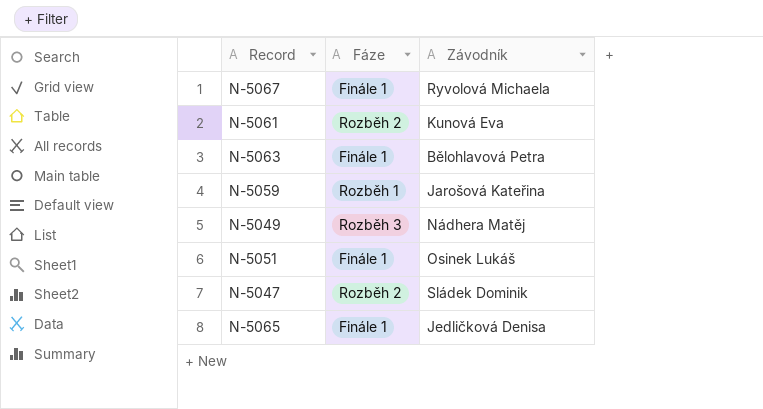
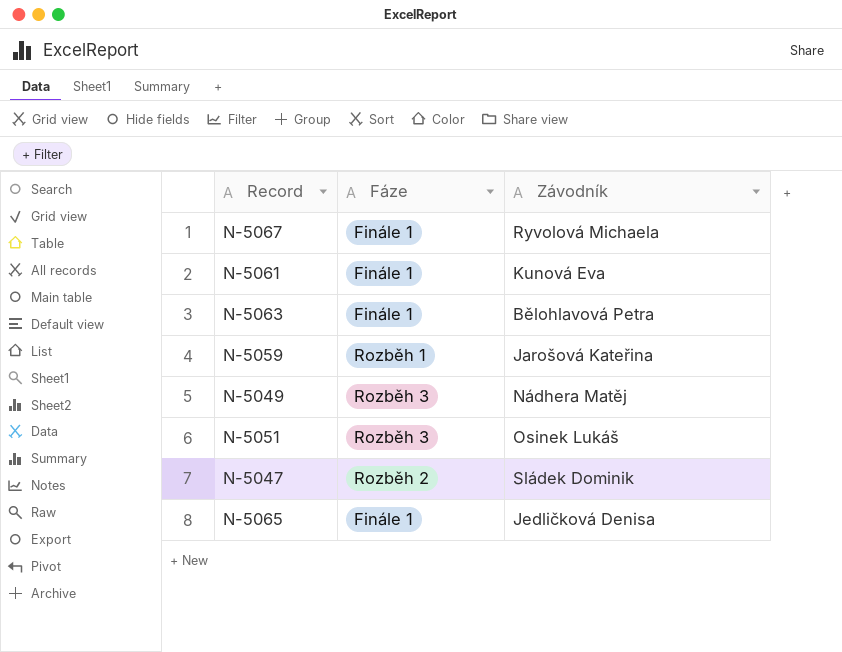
N-5061 | Fáze: Rozběh 2 -> Finále 1
N-5051 | Fáze: Finále 1 -> Rozběh 3

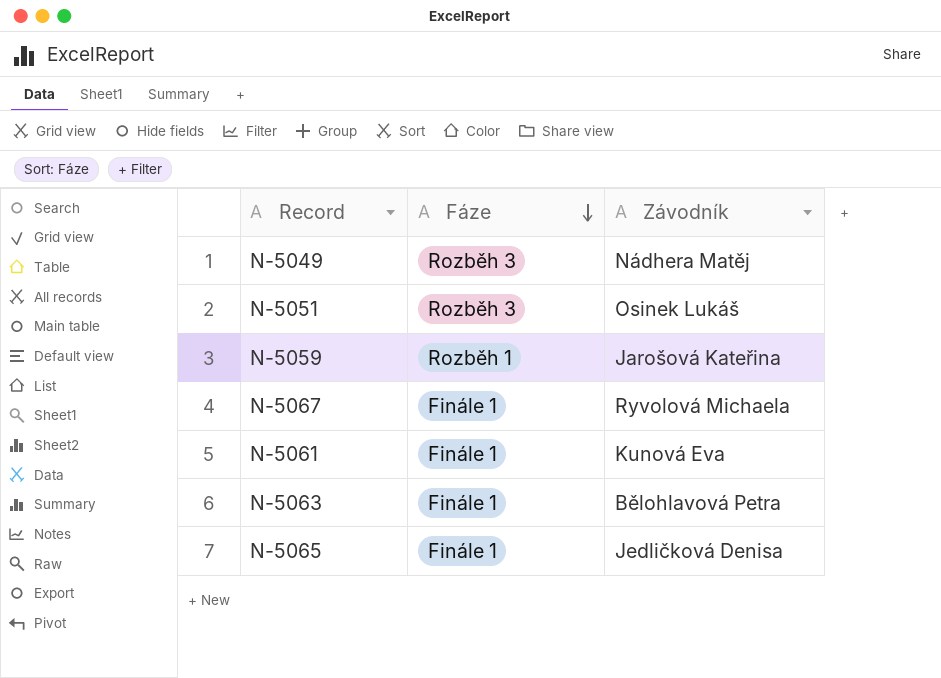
row order: none -> Fáze descending
row N-5047: Rozběh 2 | Sládek Dominik -> none

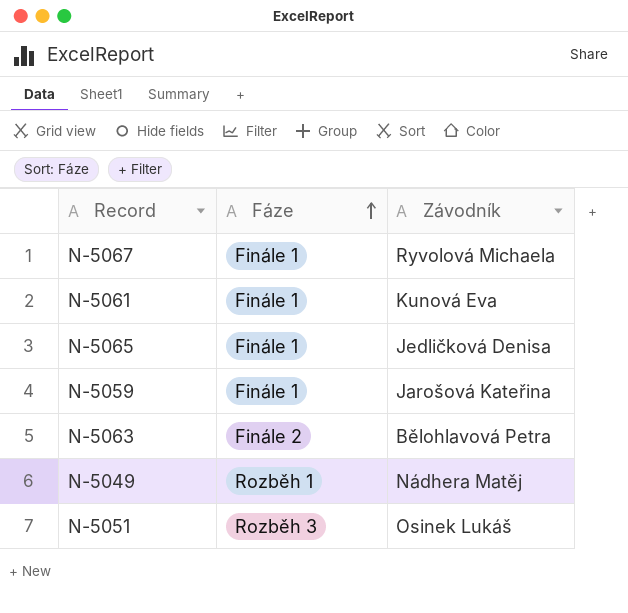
row order: Fáze descending -> Fáze ascending
N-5059 | Fáze: Rozběh 1 -> Finále 1
N-5063 | Fáze: Finále 1 -> Finále 2
N-5049 | Fáze: Rozběh 3 -> Rozběh 1

